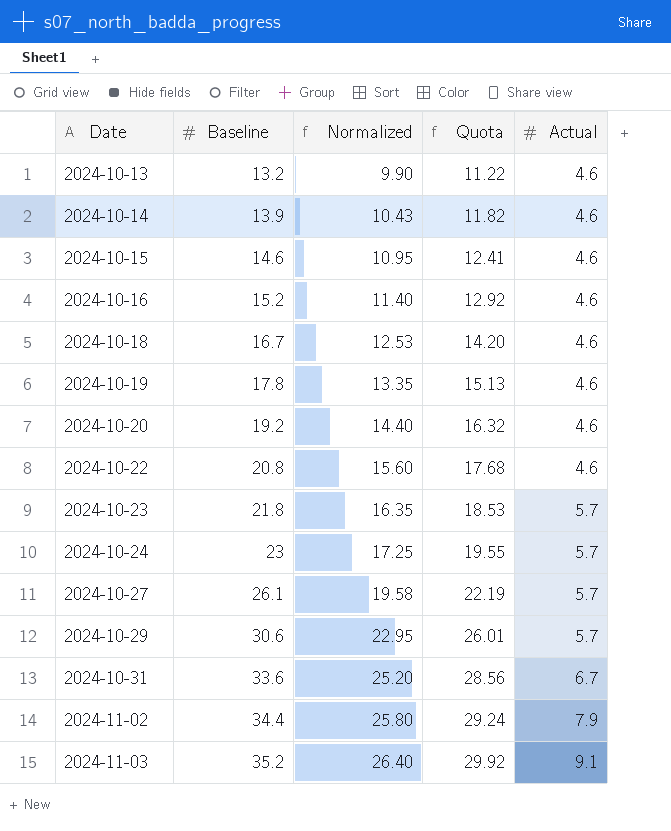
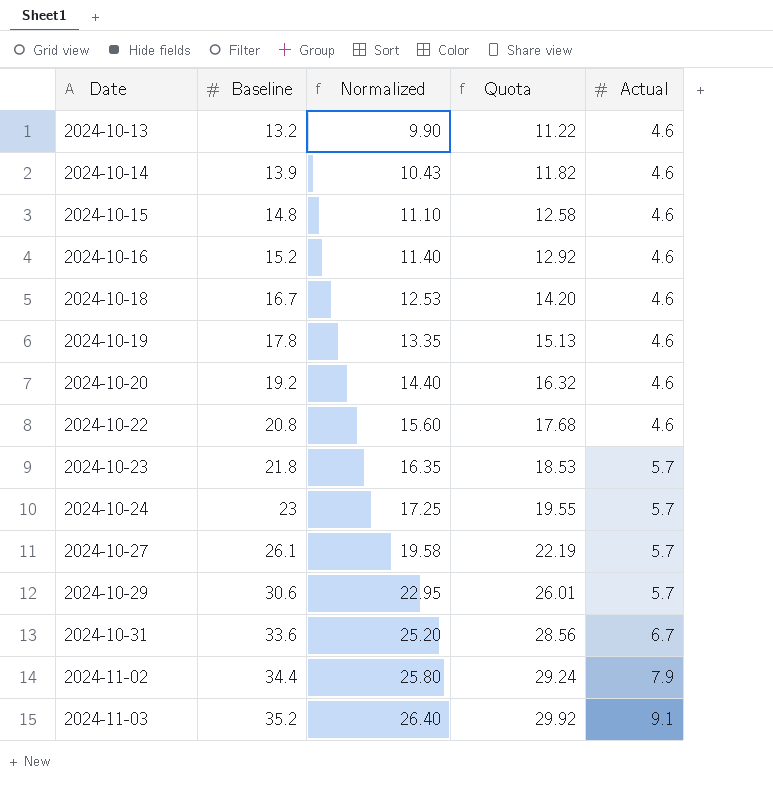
2024-10-15 | Baseline: 14.6 -> 14.8
2024-10-15 | Normalized: 10.95 -> 11.10
2024-10-15 | Quota: 12.41 -> 12.58

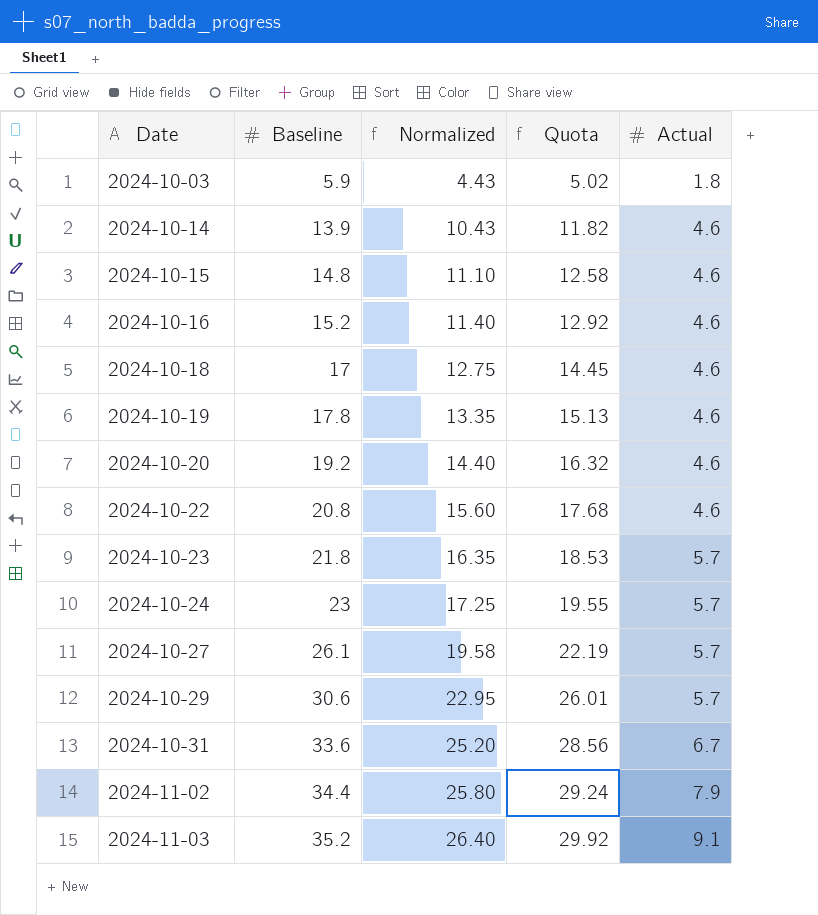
row 2024-10-13: 13.2 | 9.90 | 11.22 | 4.6 -> none
row 2024-10-03: none -> 5.9 | 4.43 | 5.02 | 1.8
2024-10-18 | Baseline: 16.7 -> 17
2024-10-18 | Normalized: 12.53 -> 12.75
2024-10-18 | Quota: 14.20 -> 14.45

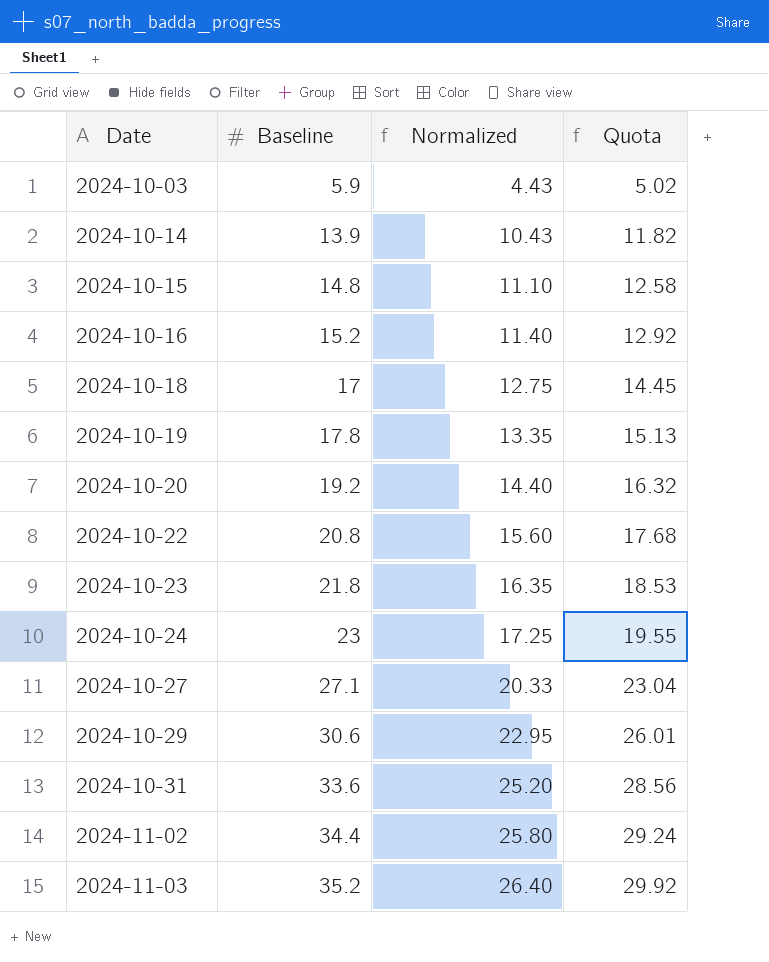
column Actual | position: 5 -> none
2024-10-27 | Baseline: 26.1 -> 27.1
2024-10-27 | Normalized: 19.58 -> 20.33
2024-10-27 | Quota: 22.19 -> 23.04

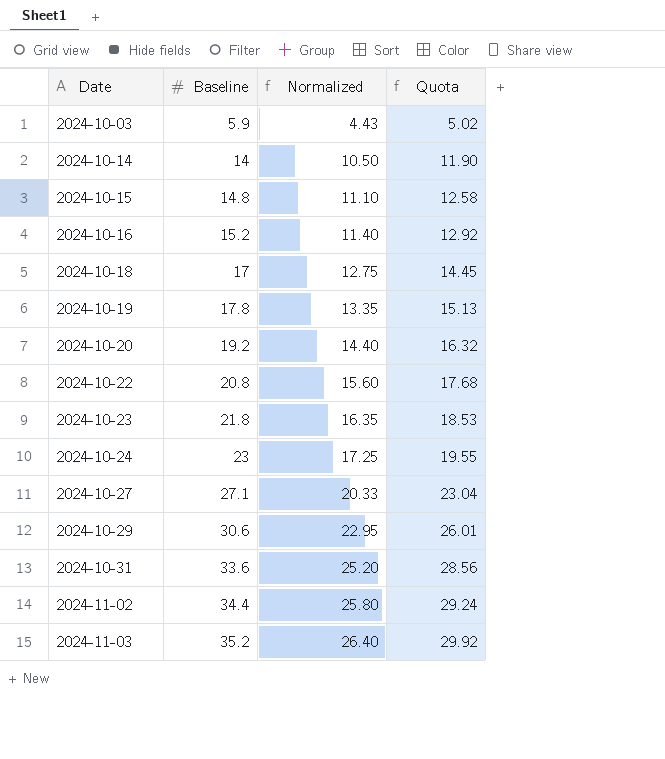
2024-10-14 | Baseline: 13.9 -> 14
2024-10-14 | Normalized: 10.43 -> 10.50
2024-10-14 | Quota: 11.82 -> 11.90

